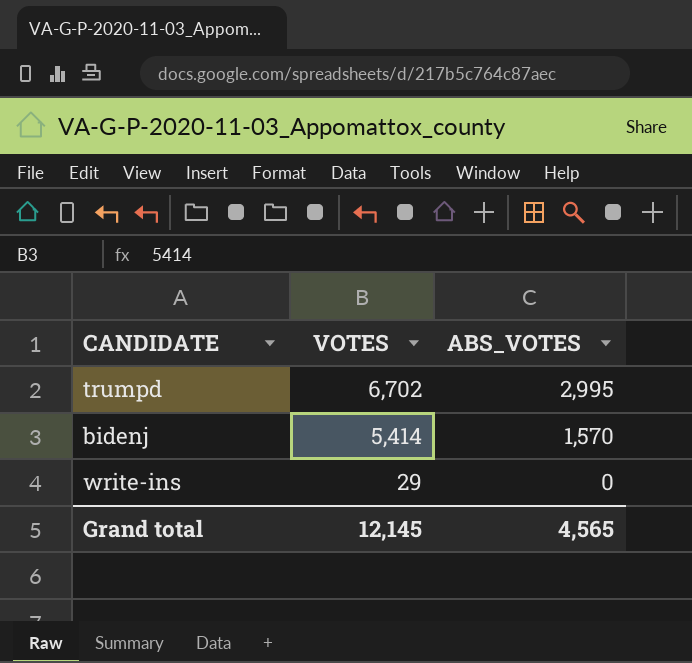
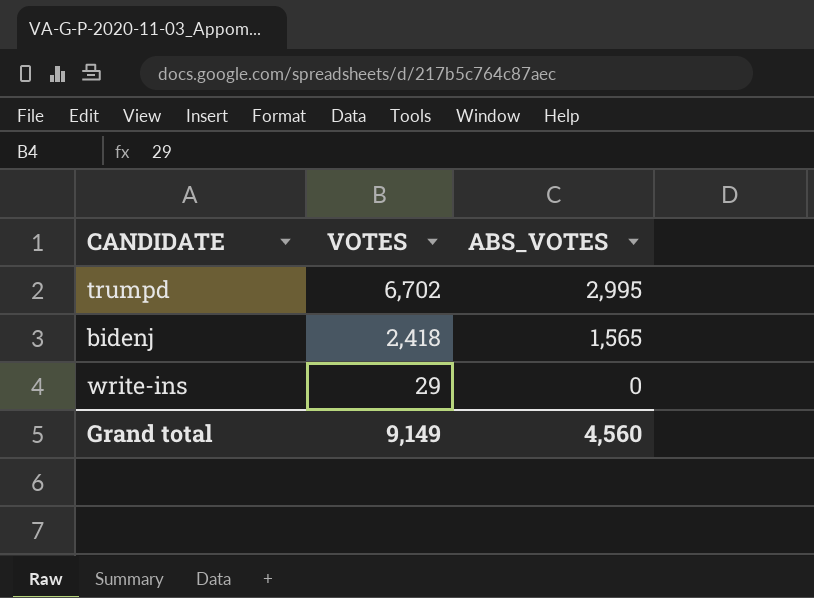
bidenj | VOTES: 5,414 -> 2,418
bidenj | ABS_VOTES: 1,570 -> 1,565
Grand total | VOTES: 12,145 -> 9,149
Grand total | ABS_VOTES: 4,565 -> 4,560

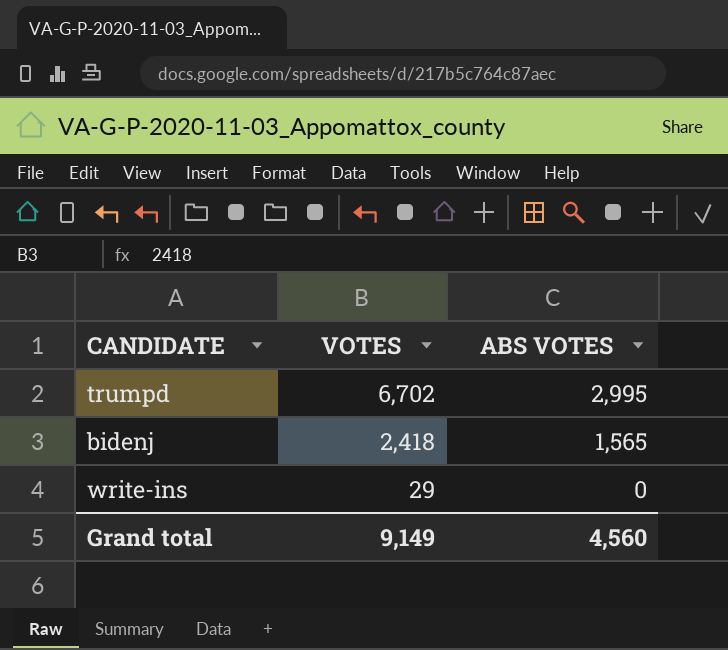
column name: ABS_VOTES -> ABS VOTES

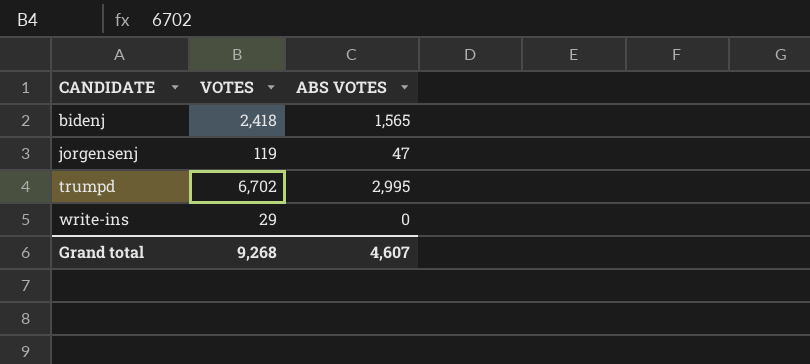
row order: VOTES descending -> CANDIDATE ascending
row jorgensenj: none -> 119 | 47
Grand total | VOTES: 9,149 -> 9,268
Grand total | ABS VOTES: 4,560 -> 4,607

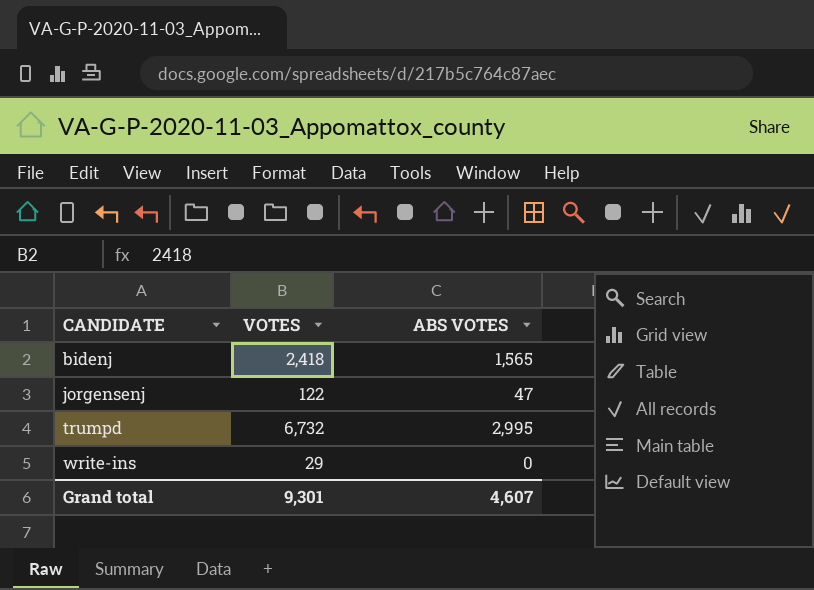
jorgensenj | VOTES: 119 -> 122
trumpd | VOTES: 6,702 -> 6,732
Grand total | VOTES: 9,268 -> 9,301

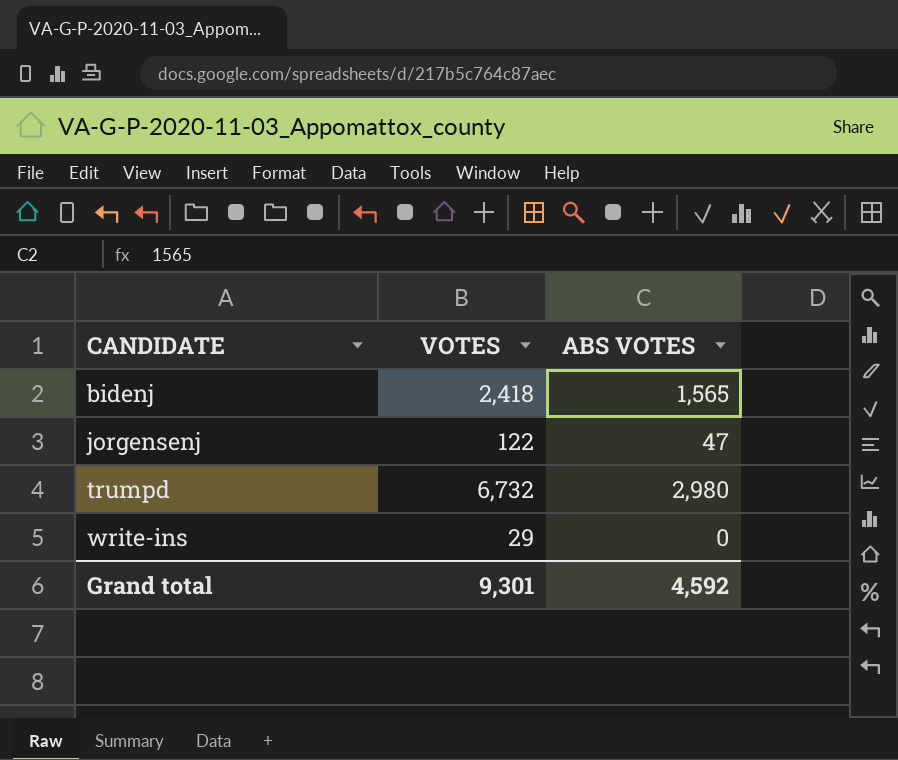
trumpd | ABS VOTES: 2,995 -> 2,980
Grand total | ABS VOTES: 4,607 -> 4,592

